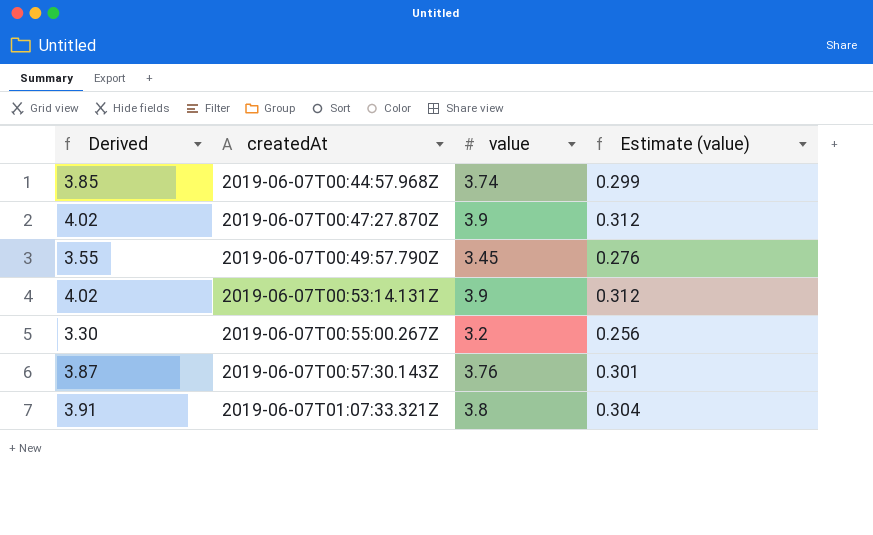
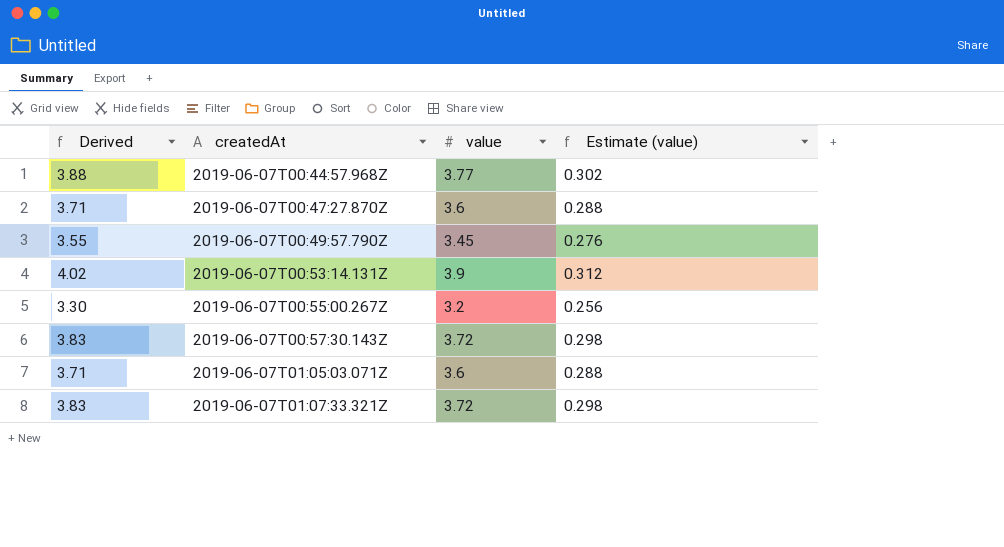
2019-06-07T00:44:57.968Z | Derived: 3.85 -> 3.88
2019-06-07T00:44:57.968Z | value: 3.74 -> 3.77
2019-06-07T00:44:57.968Z | Estimate (value): 0.299 -> 0.302
2019-06-07T00:47:27.870Z | Derived: 4.02 -> 3.71
2019-06-07T00:47:27.870Z | value: 3.9 -> 3.6
2019-06-07T00:47:27.870Z | Estimate (value): 0.312 -> 0.288
2019-06-07T00:57:30.143Z | Derived: 3.87 -> 3.83
2019-06-07T00:57:30.143Z | value: 3.76 -> 3.72
2019-06-07T00:57:30.143Z | Estimate (value): 0.301 -> 0.298
row 2019-06-07T01:05:03.071Z: none -> 3.71 | 3.6 | 0.288
2019-06-07T01:07:33.321Z | Derived: 3.91 -> 3.83
2019-06-07T01:07:33.321Z | value: 3.8 -> 3.72
2019-06-07T01:07:33.321Z | Estimate (value): 0.304 -> 0.298

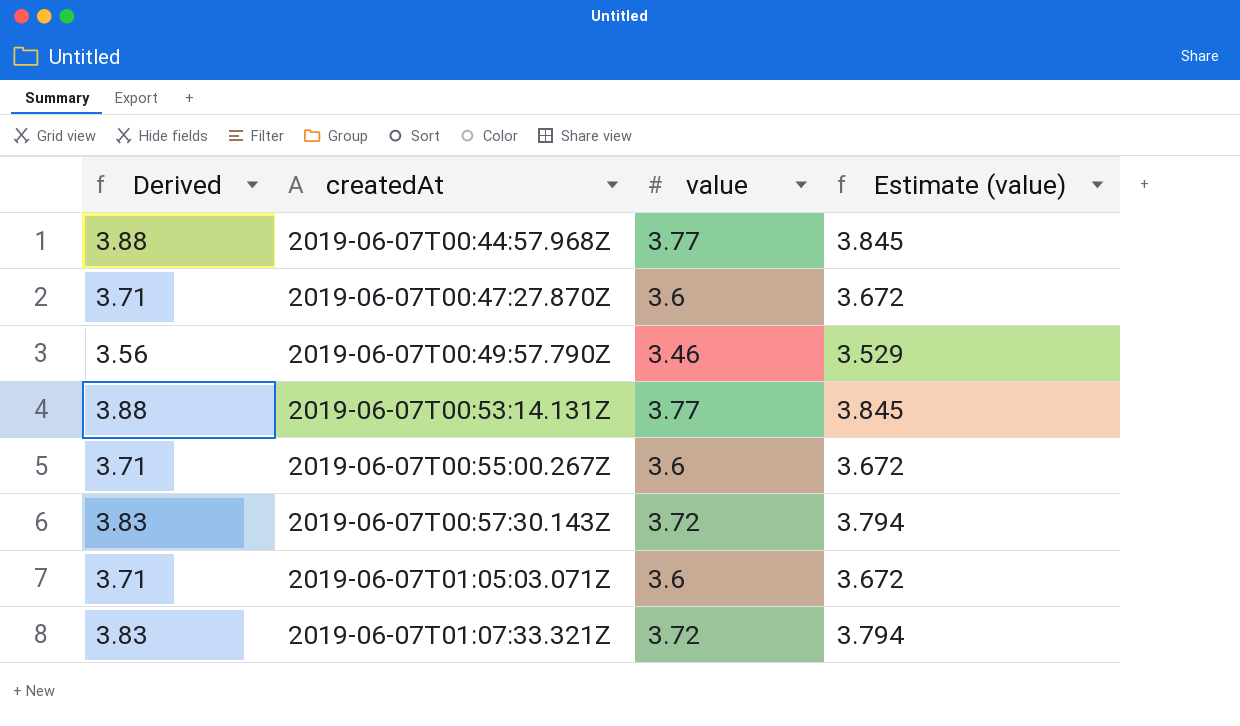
column Estimate (value) | formula: [value] * 0.08 -> [value] * 1.02
2019-06-07T00:49:57.790Z | Derived: 3.55 -> 3.56
2019-06-07T00:49:57.790Z | value: 3.45 -> 3.46
2019-06-07T00:53:14.131Z | Derived: 4.02 -> 3.88
2019-06-07T00:53:14.131Z | value: 3.9 -> 3.77
2019-06-07T00:55:00.267Z | Derived: 3.30 -> 3.71
2019-06-07T00:55:00.267Z | value: 3.2 -> 3.6

